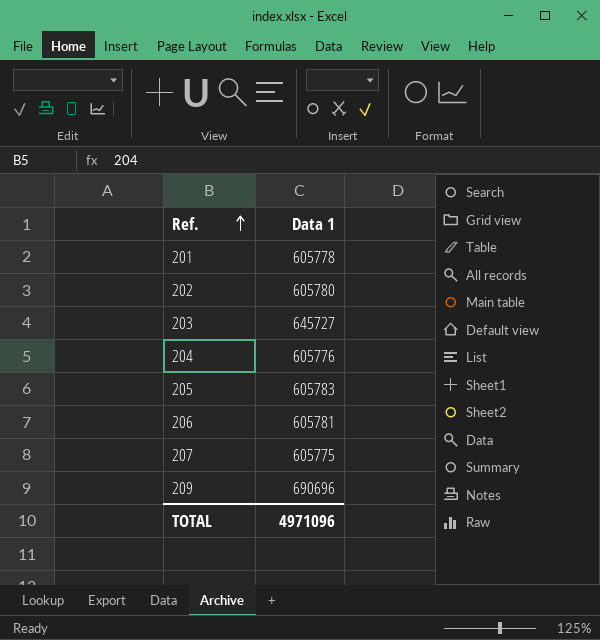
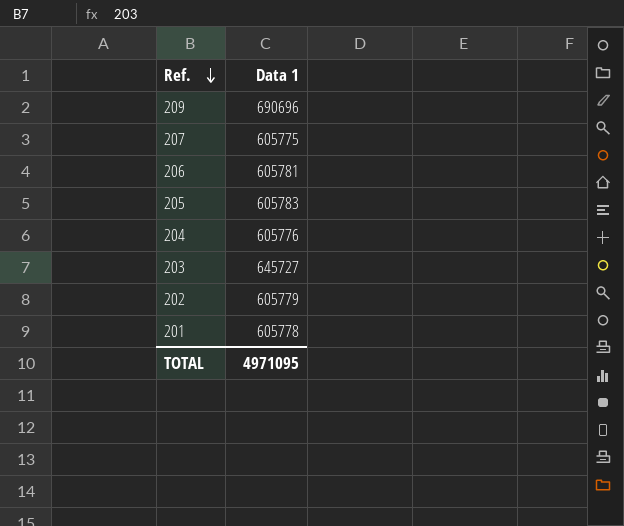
row order: Ref. ascending -> Ref. descending
202 | Data 1: 605780 -> 605779
TOTAL | Data 1: 4971096 -> 4971095

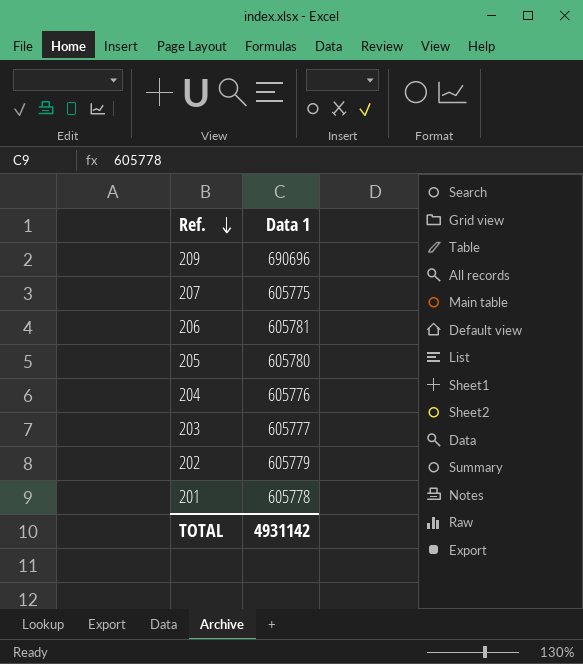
205 | Data 1: 605783 -> 605780
203 | Data 1: 645727 -> 605777
TOTAL | Data 1: 4971095 -> 4931142

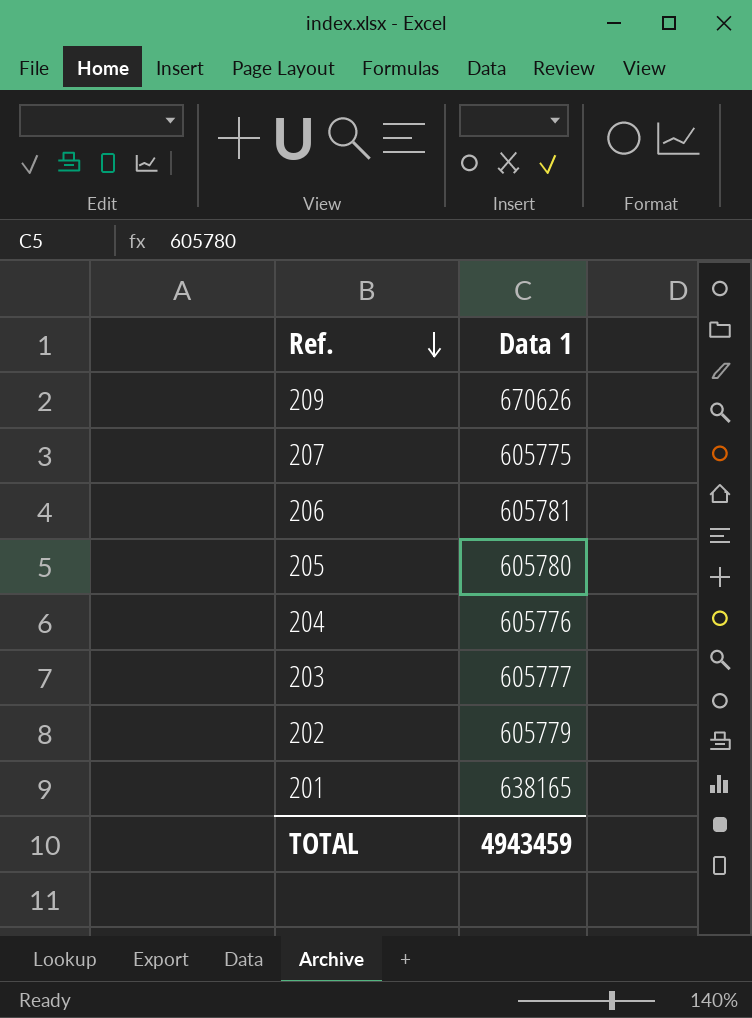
209 | Data 1: 690696 -> 670626
201 | Data 1: 605778 -> 638165
TOTAL | Data 1: 4931142 -> 4943459

